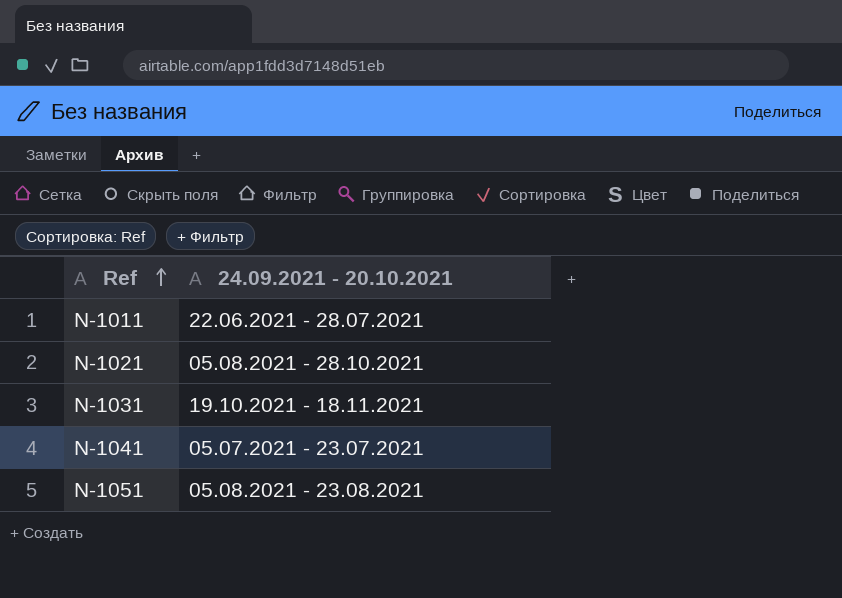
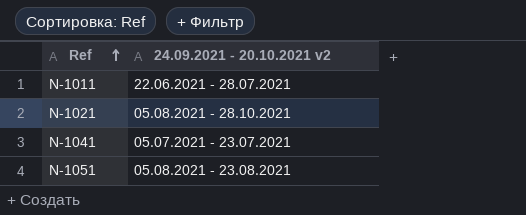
column name: 24.09.2021 - 20.10.2021 -> 24.09.2021 - 20.10.2021 v2
row N-1031: 19.10.2021 - 18.11.2021 -> none

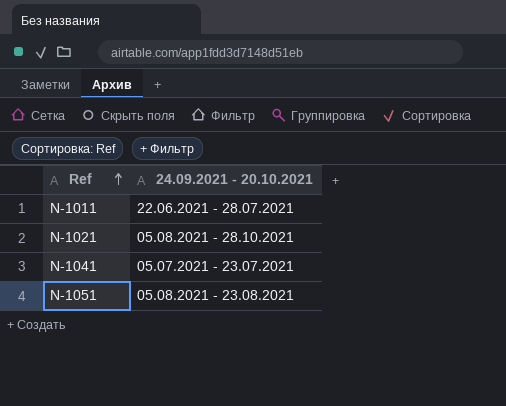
column name: 24.09.2021 - 20.10.2021 v2 -> 24.09.2021 - 20.10.2021

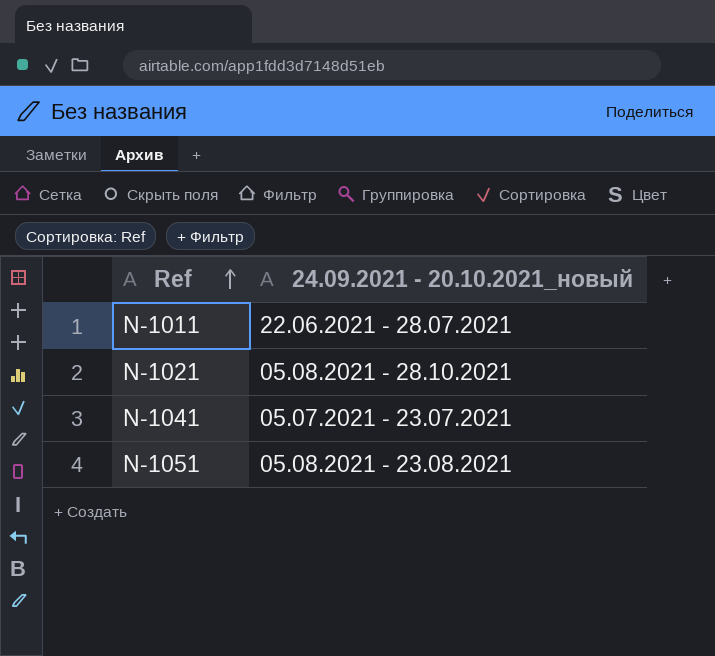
column name: 24.09.2021 - 20.10.2021 -> 24.09.2021 - 20.10.2021_новый

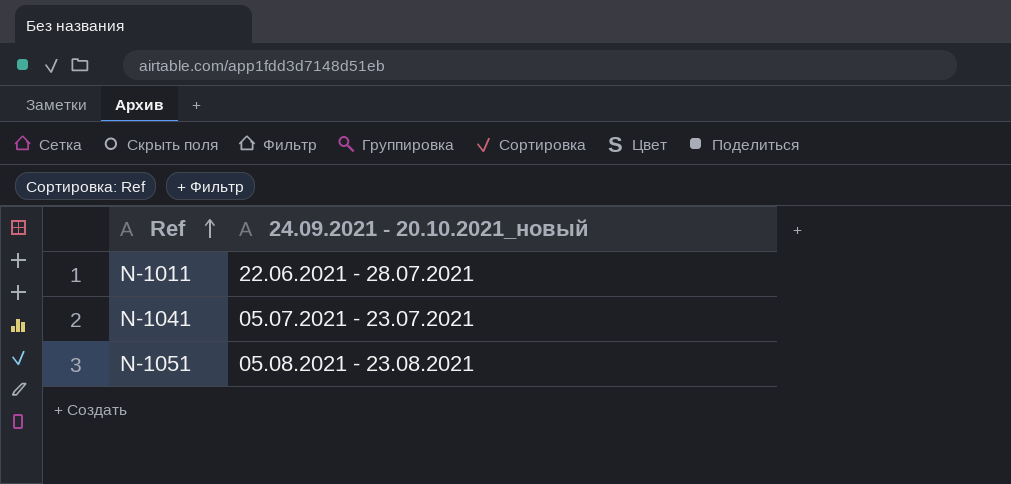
row N-1021: 05.08.2021 - 28.10.2021 -> none

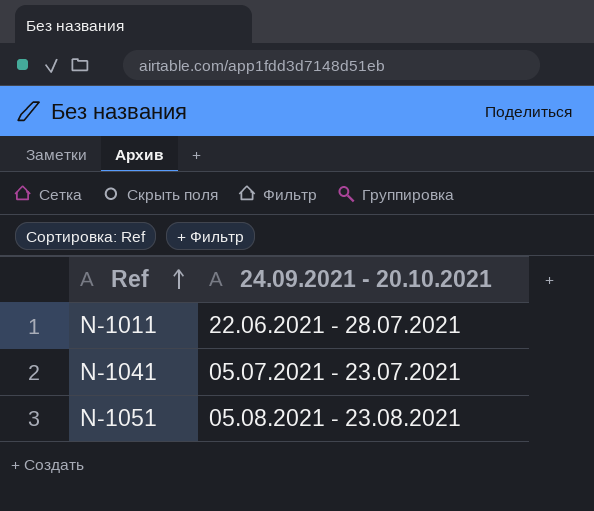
column name: 24.09.2021 - 20.10.2021_новый -> 24.09.2021 - 20.10.2021

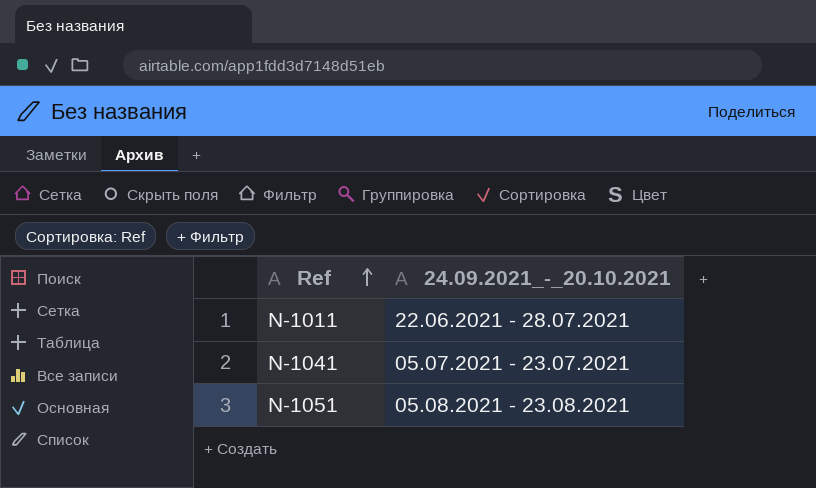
column name: 24.09.2021 - 20.10.2021 -> 24.09.2021_-_20.10.2021

